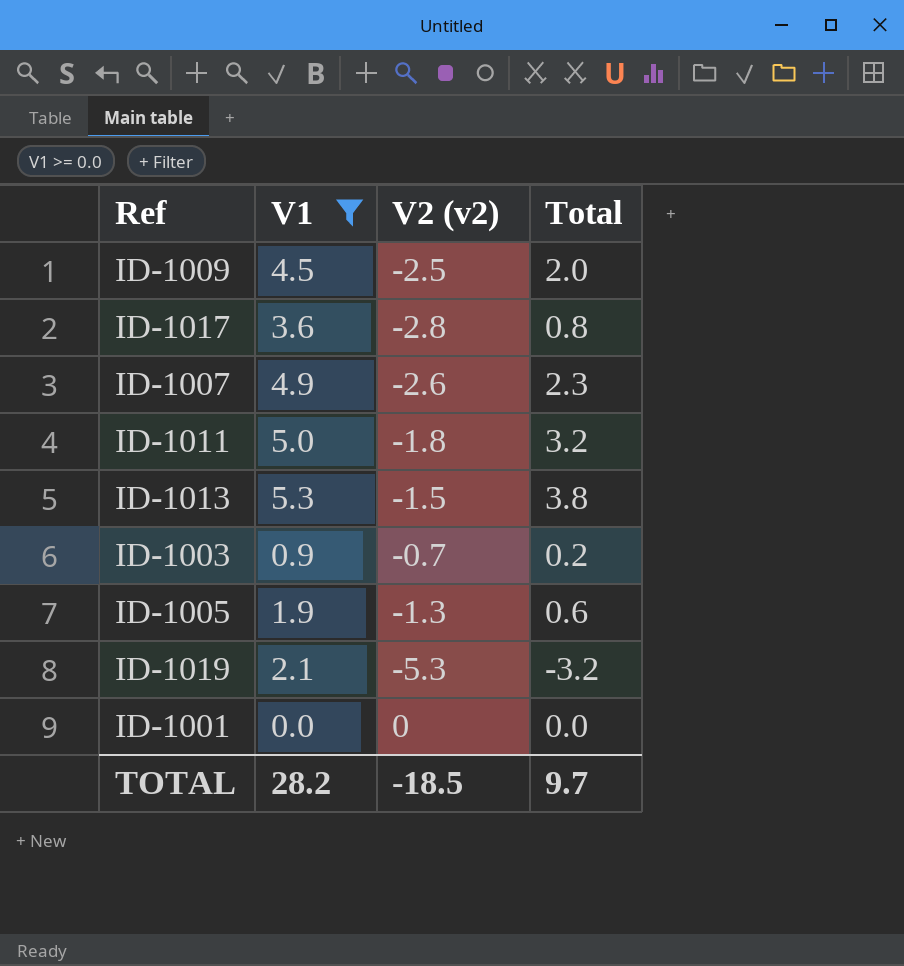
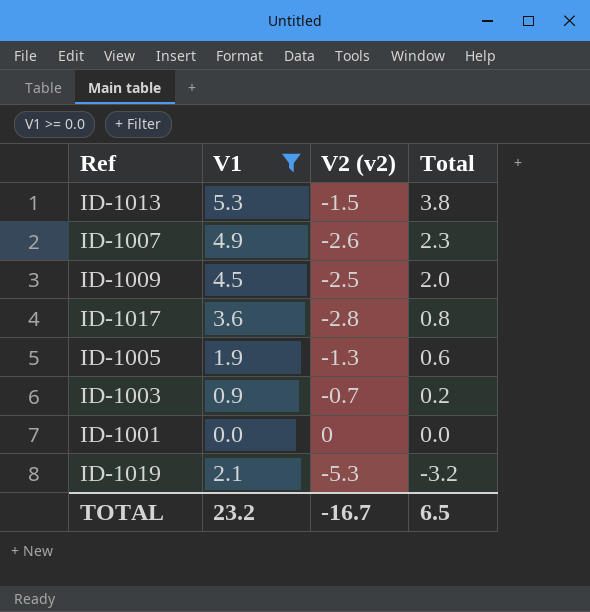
row order: none -> Total descending
row ID-1011: 5.0 | -1.8 | 3.2 -> none
TOTAL | V1: 28.2 -> 23.2
TOTAL | V2 (v2): -18.5 -> -16.7
TOTAL | Total: 9.7 -> 6.5

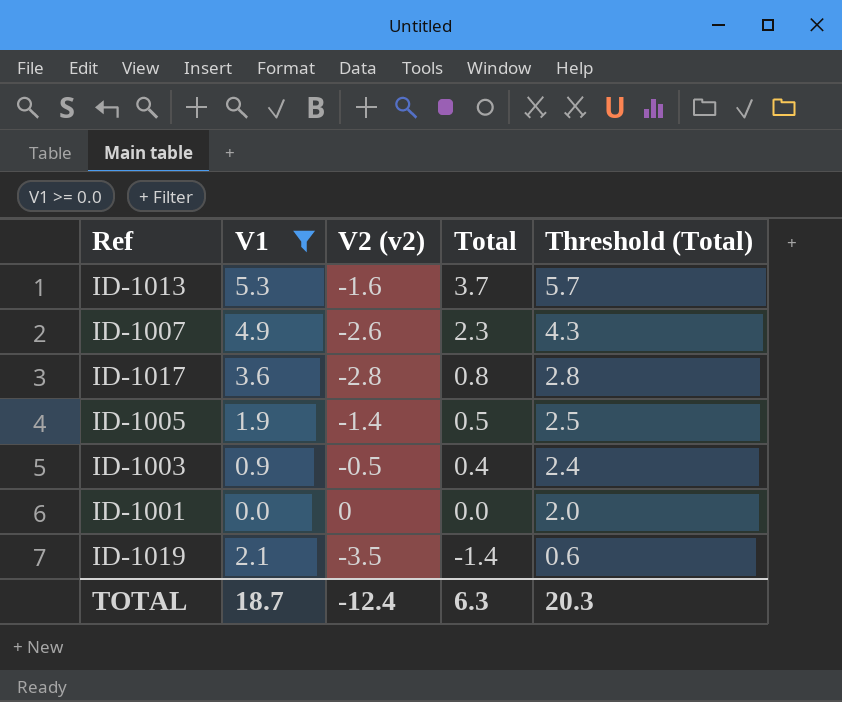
column Threshold (Total) | formula: none -> [Total] + 2
row ID-1009: 4.5 | -2.5 | 2.0 -> none
ID-1013 | V2 (v2): -1.5 -> -1.6
ID-1013 | Total: 3.8 -> 3.7
ID-1005 | V2 (v2): -1.3 -> -1.4
ID-1005 | Total: 0.6 -> 0.5
ID-1003 | V2 (v2): -0.7 -> -0.5
ID-1003 | Total: 0.2 -> 0.4
ID-1019 | V2 (v2): -5.3 -> -3.5
ID-1019 | Total: -3.2 -> -1.4
TOTAL | V1: 23.2 -> 18.7
TOTAL | V2 (v2): -16.7 -> -12.4
TOTAL | Total: 6.5 -> 6.3

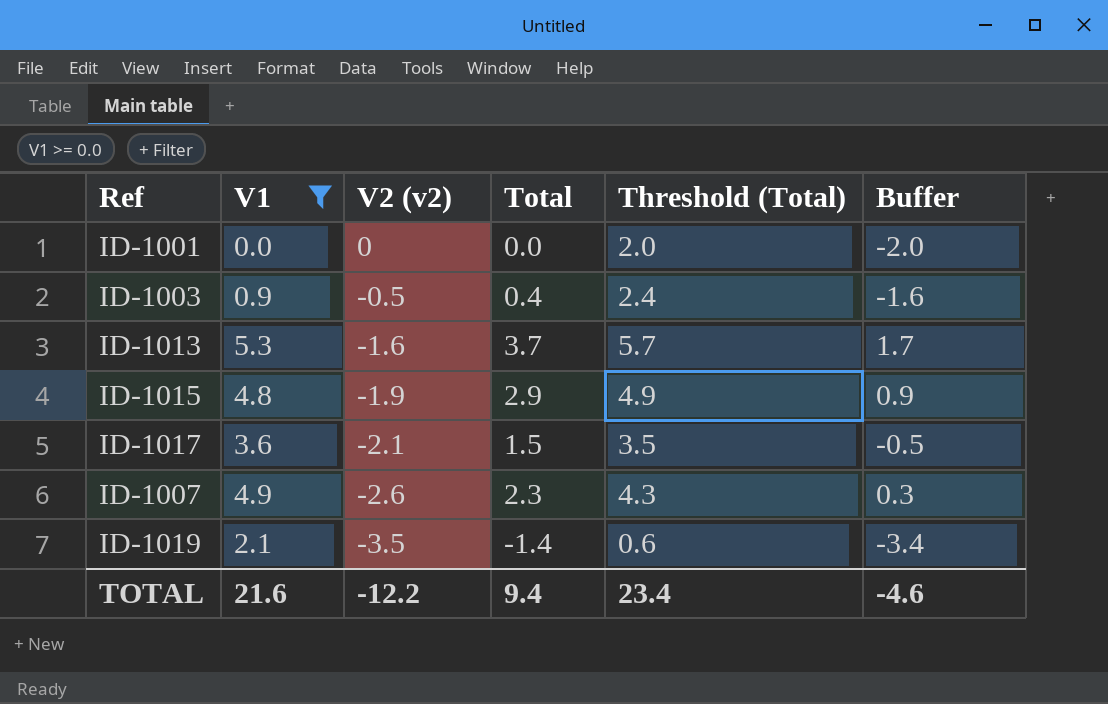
row order: Total descending -> V2 (v2) descending
column Buffer | formula: none -> [Total] - 2
row ID-1005: 1.9 | -1.4 | 0.5 | 2.5 -> none
row ID-1015: none -> 4.8 | -1.9 | 2.9 | 4.9 | 0.9
ID-1017 | V2 (v2): -2.8 -> -2.1
ID-1017 | Total: 0.8 -> 1.5
ID-1017 | Threshold (Total): 2.8 -> 3.5
TOTAL | V1: 18.7 -> 21.6
TOTAL | V2 (v2): -12.4 -> -12.2
TOTAL | Total: 6.3 -> 9.4
TOTAL | Threshold (Total): 20.3 -> 23.4

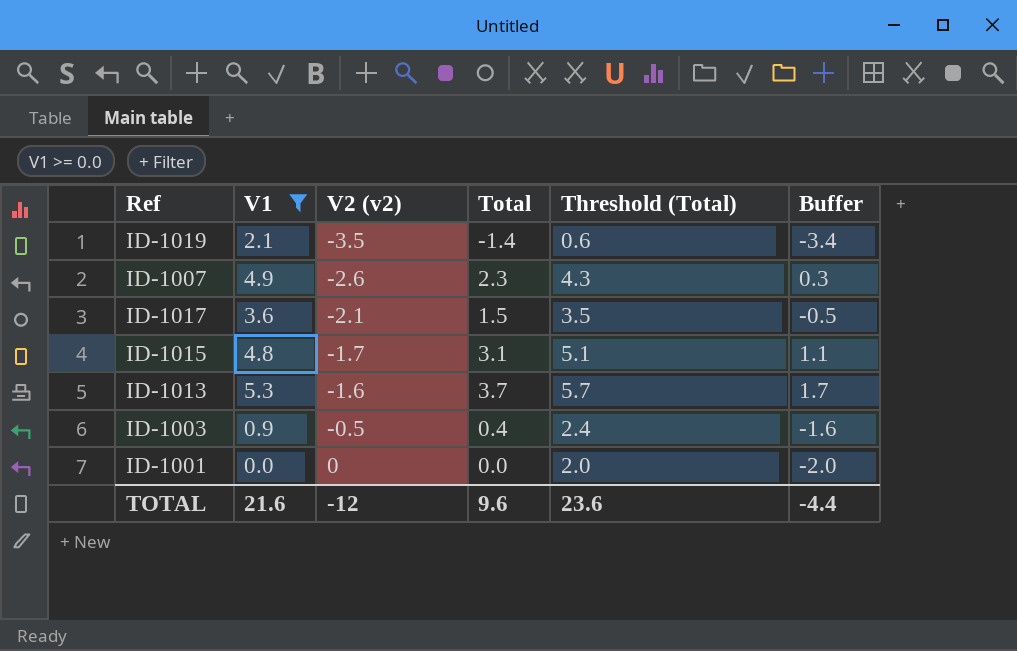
row order: V2 (v2) descending -> V2 (v2) ascending
ID-1015 | V2 (v2): -1.9 -> -1.7
ID-1015 | Total: 2.9 -> 3.1
ID-1015 | Threshold (Total): 4.9 -> 5.1
ID-1015 | Buffer: 0.9 -> 1.1
TOTAL | V2 (v2): -12.2 -> -12
TOTAL | Total: 9.4 -> 9.6
TOTAL | Threshold (Total): 23.4 -> 23.6
TOTAL | Buffer: -4.6 -> -4.4

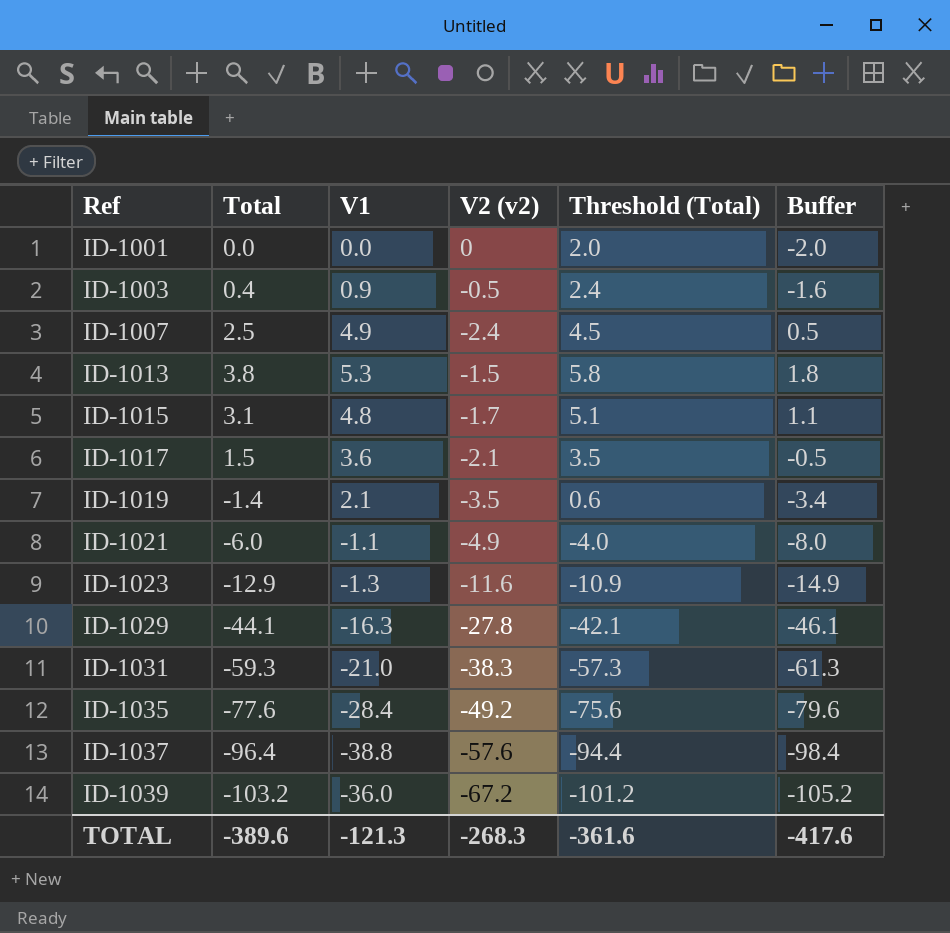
filter: V1 >= 0.0 -> none
row order: V2 (v2) ascending -> Ref ascending
column Total | position: 4 -> 2
ID-1007 | Total: 2.3 -> 2.5
ID-1007 | V2 (v2): -2.6 -> -2.4
ID-1007 | Threshold (Total): 4.3 -> 4.5
ID-1007 | Buffer: 0.3 -> 0.5
ID-1013 | Total: 3.7 -> 3.8
ID-1013 | V2 (v2): -1.6 -> -1.5
ID-1013 | Threshold (Total): 5.7 -> 5.8
ID-1013 | Buffer: 1.7 -> 1.8
TOTAL | Total: 9.6 -> -389.6
TOTAL | V1: 21.6 -> -121.3
TOTAL | V2 (v2): -12 -> -268.3
TOTAL | Threshold (Total): 23.6 -> -361.6
TOTAL | Buffer: -4.4 -> -417.6

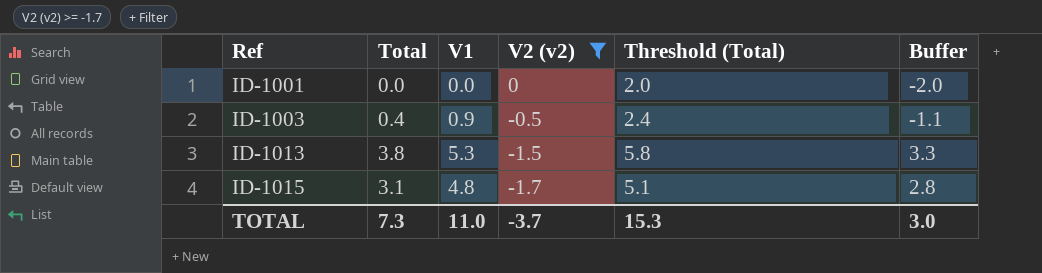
filter: none -> V2 (v2) >= -1.7
column Buffer | formula: [Total] - 2 -> [V1] - 2
TOTAL | Total: -389.6 -> 7.3
TOTAL | V1: -121.3 -> 11.0
TOTAL | V2 (v2): -268.3 -> -3.7
TOTAL | Threshold (Total): -361.6 -> 15.3
TOTAL | Buffer: -417.6 -> 3.0

